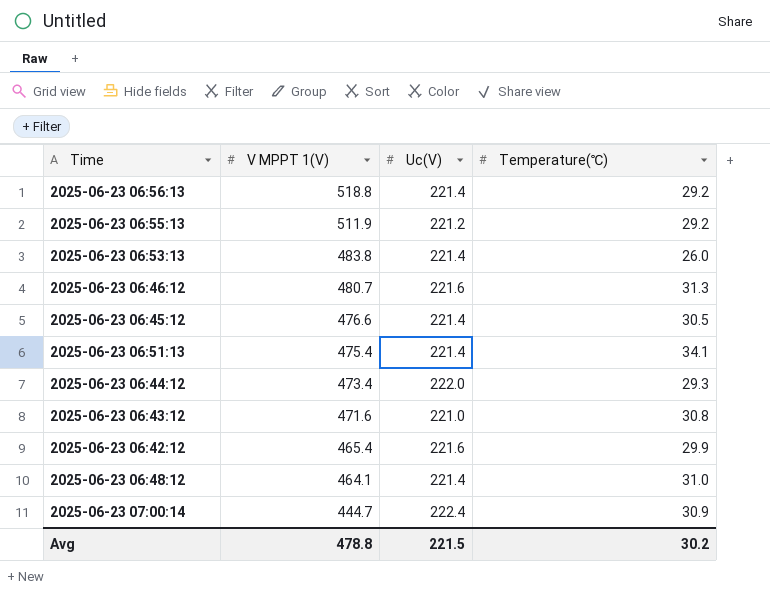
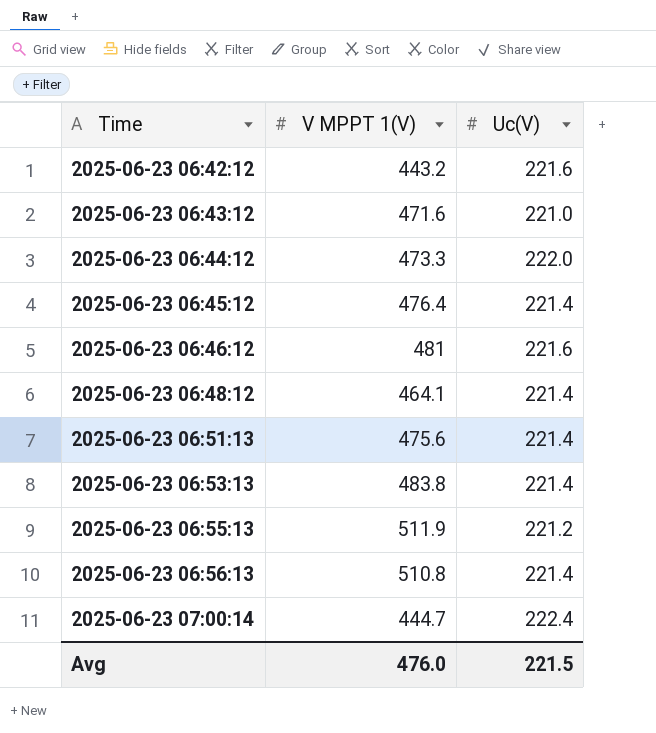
row order: V MPPT 1(V) descending -> Time ascending
column Temperature(℃) | position: 4 -> none
2025-06-23 06:42:12 | V MPPT 1(V): 465.4 -> 443.2
2025-06-23 06:44:12 | V MPPT 1(V): 473.4 -> 473.3
2025-06-23 06:45:12 | V MPPT 1(V): 476.6 -> 476.4
2025-06-23 06:46:12 | V MPPT 1(V): 480.7 -> 481
2025-06-23 06:51:13 | V MPPT 1(V): 475.4 -> 475.6
2025-06-23 06:56:13 | V MPPT 1(V): 518.8 -> 510.8
Avg | V MPPT 1(V): 478.8 -> 476.0

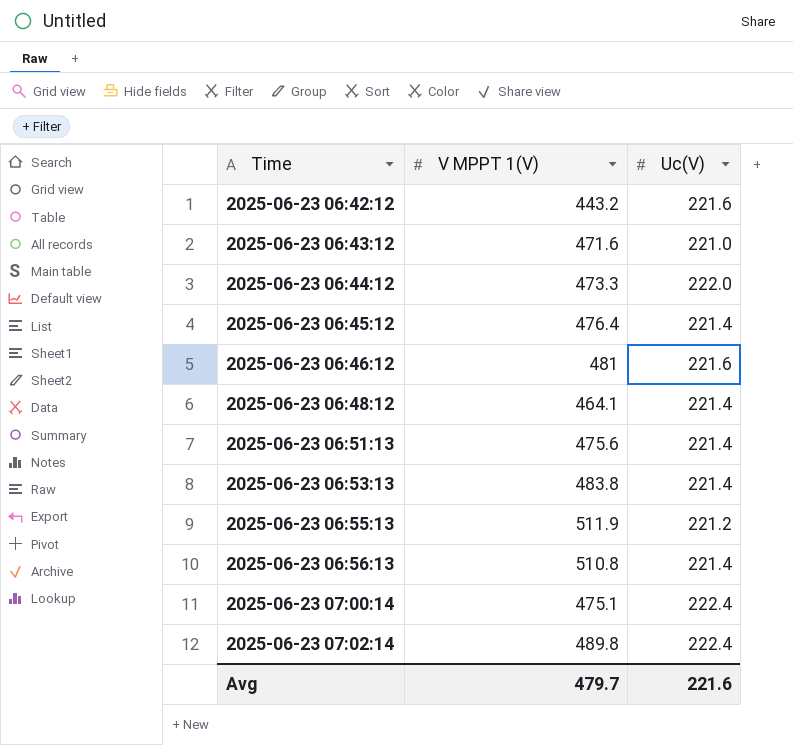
2025-06-23 07:00:14 | V MPPT 1(V): 444.7 -> 475.1
row 2025-06-23 07:02:14: none -> 489.8 | 222.4
Avg | V MPPT 1(V): 476.0 -> 479.7
Avg | Uc(V): 221.5 -> 221.6

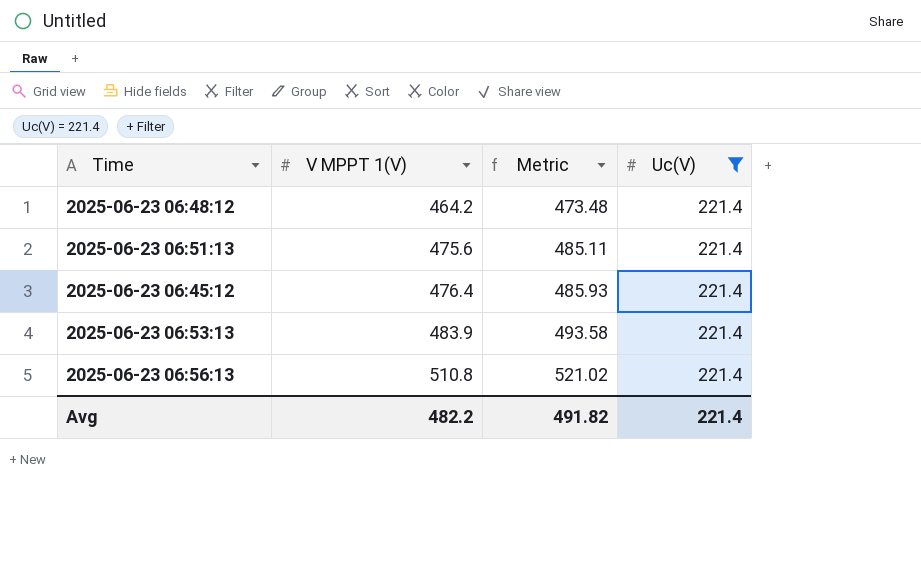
filter: none -> Uc(V) = 221.4
row order: Time ascending -> V MPPT 1(V) ascending
column Metric | formula: none -> [V MPPT 1(V)] * 1.02
2025-06-23 06:48:12 | V MPPT 1(V): 464.1 -> 464.2
2025-06-23 06:53:13 | V MPPT 1(V): 483.8 -> 483.9
Avg | V MPPT 1(V): 479.7 -> 482.2
Avg | Uc(V): 221.6 -> 221.4

